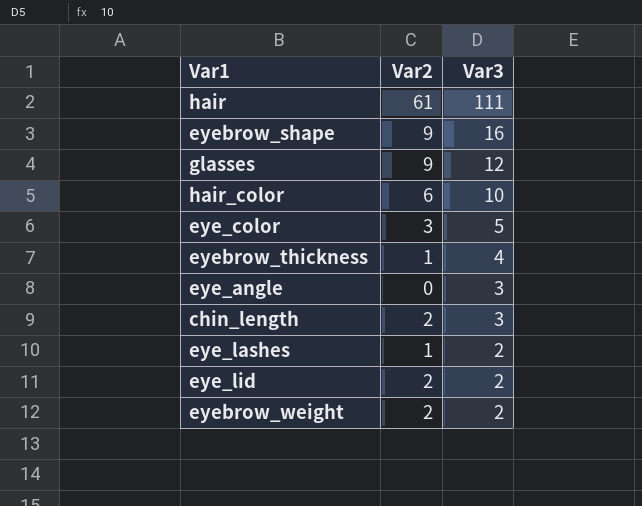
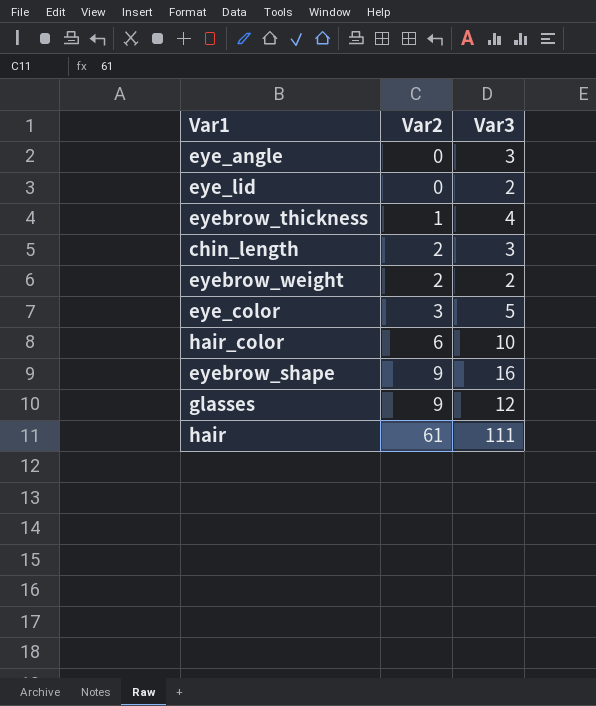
row order: Var3 descending -> Var2 ascending
row eye_lashes: 1 | 2 -> none
eye_lid | Var2: 2 -> 0

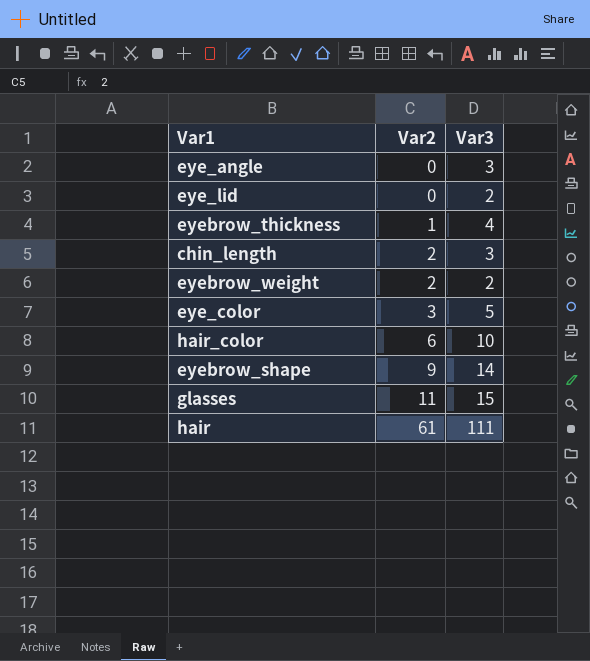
eyebrow_shape | Var3: 16 -> 14
glasses | Var2: 9 -> 11
glasses | Var3: 12 -> 15

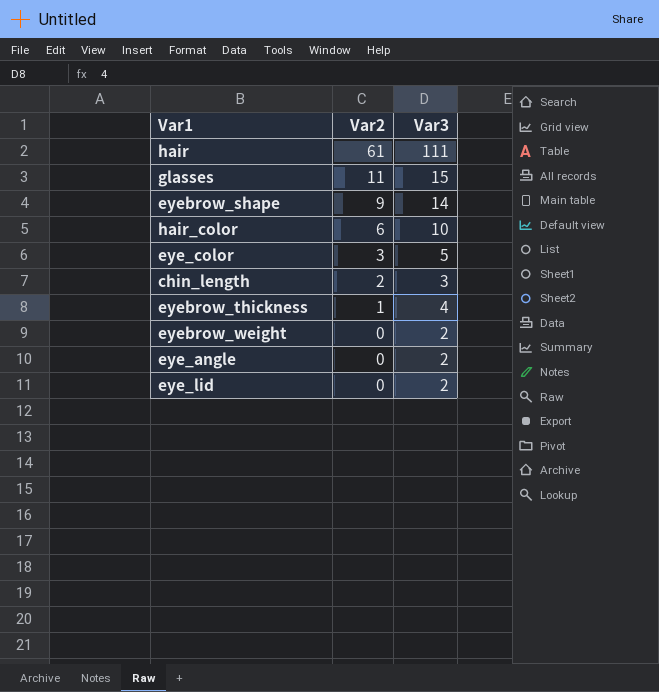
row order: Var2 ascending -> Var2 descending
eyebrow_weight | Var2: 2 -> 0
eye_angle | Var3: 3 -> 2

